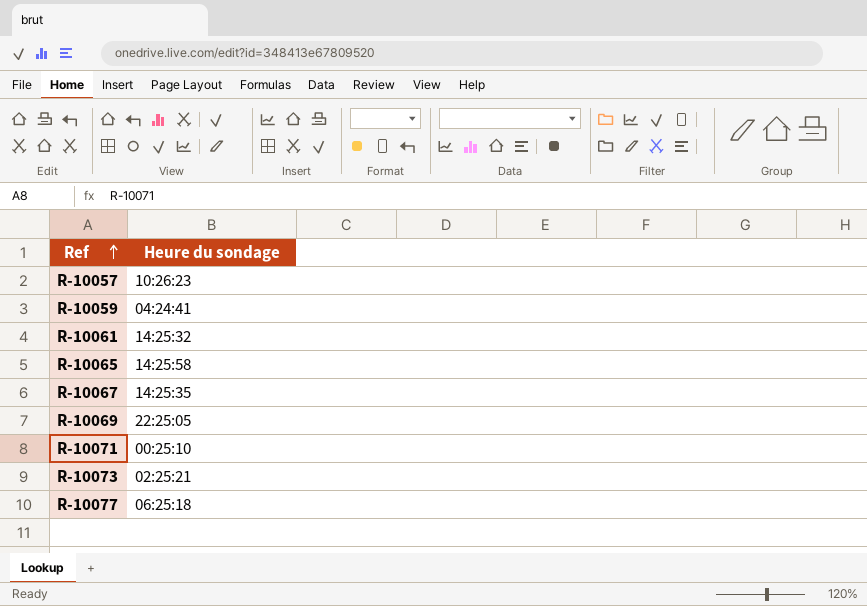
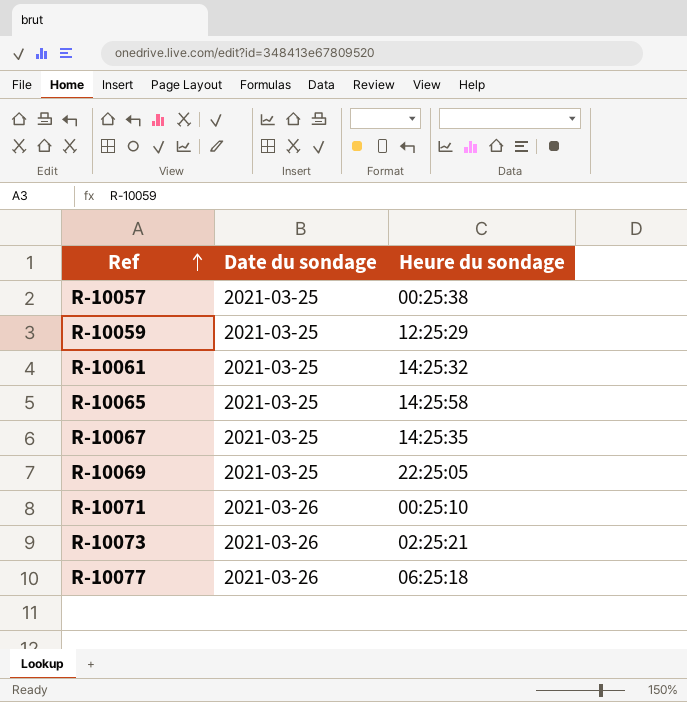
column Date du sondage | position: none -> 2
R-10057 | Heure du sondage: 10:26:23 -> 00:25:38
R-10059 | Heure du sondage: 04:24:41 -> 12:25:29

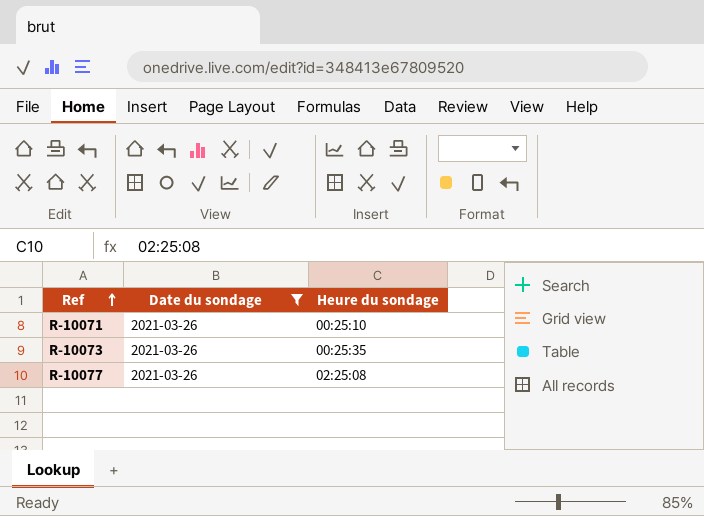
filter: none -> Date du sondage = 2021-03-26
R-10073 | Heure du sondage: 02:25:21 -> 00:25:35
R-10077 | Heure du sondage: 06:25:18 -> 02:25:08

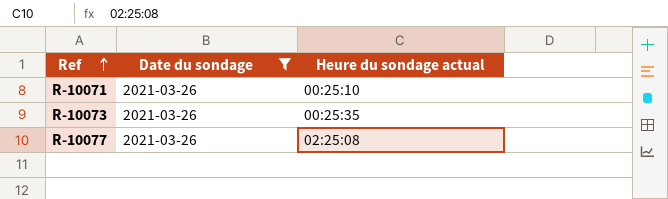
column name: Heure du sondage -> Heure du sondage actual

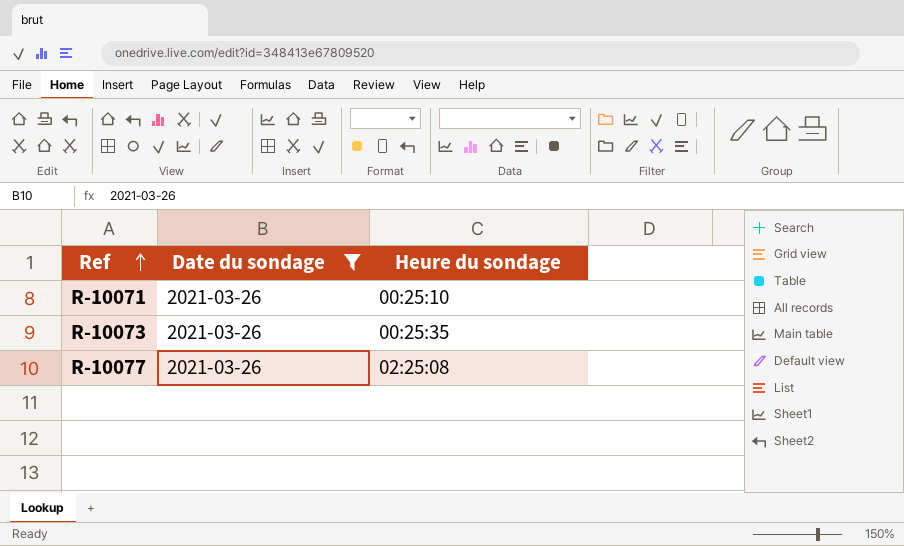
column name: Heure du sondage actual -> Heure du sondage

